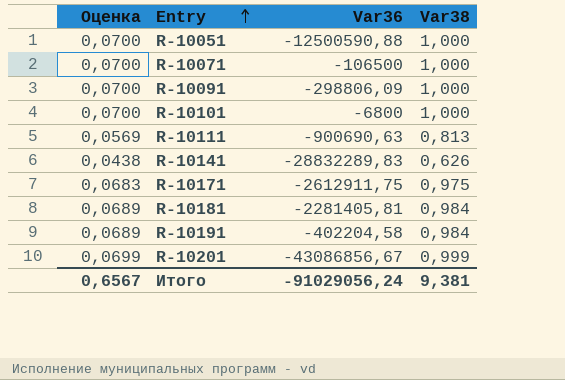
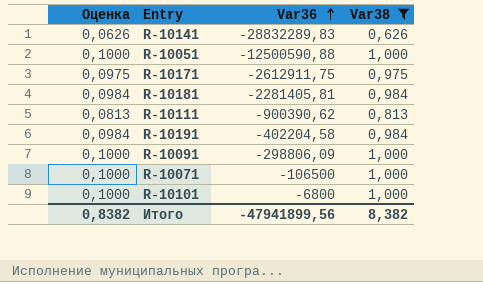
filter: none -> Var38 != 0,999
row order: Entry ascending -> Var36 ascending
column Оценка | formula: [Var38] * 0,07 -> [Var38] * 0,1
R-10111 | Var36: -900690,63 -> -900390,62
Итого | Оценка: 0,6567 -> 0,8382
Итого | Var36: -91029056,24 -> -47941899,56
Итого | Var38: 9,381 -> 8,382

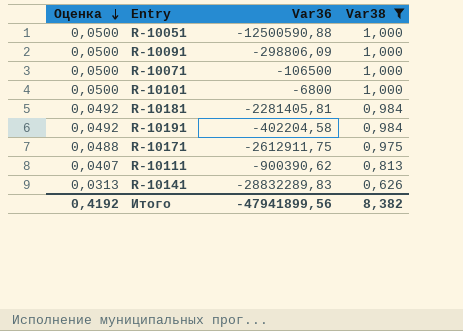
row order: Var36 ascending -> Оценка descending
column Оценка | formula: [Var38] * 0,1 -> [Var38] * 0,05
Итого | Оценка: 0,8382 -> 0,4192

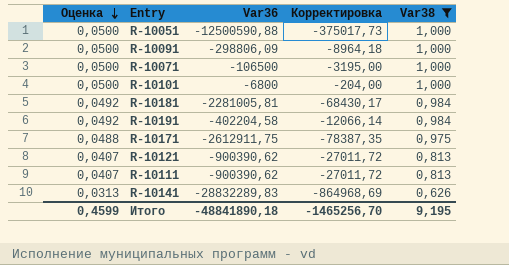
column Корректировка | formula: none -> [Var36] * 0,03
R-10181 | Var36: -2281405,81 -> -2281005,81
row R-10121: none -> 0,0407 | -900390,62 | -27011,72 | 0,813
Итого | Оценка: 0,4192 -> 0,4599
Итого | Var36: -47941899,56 -> -48841890,18
Итого | Var38: 8,382 -> 9,195

